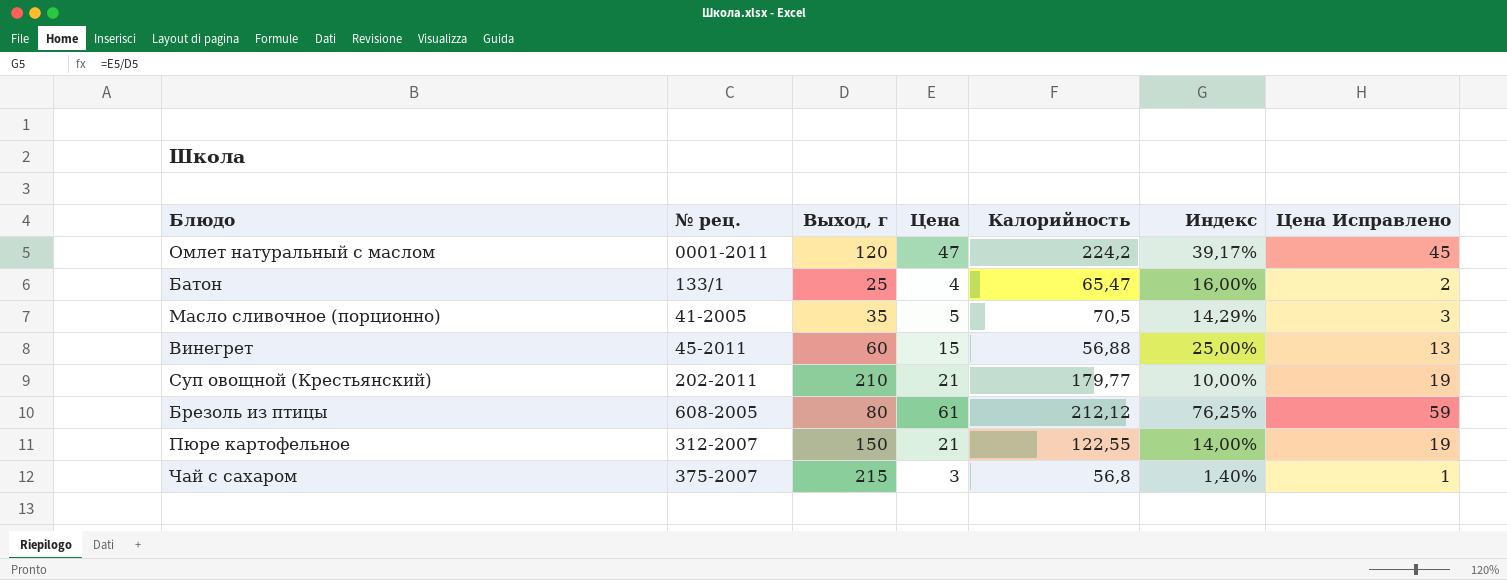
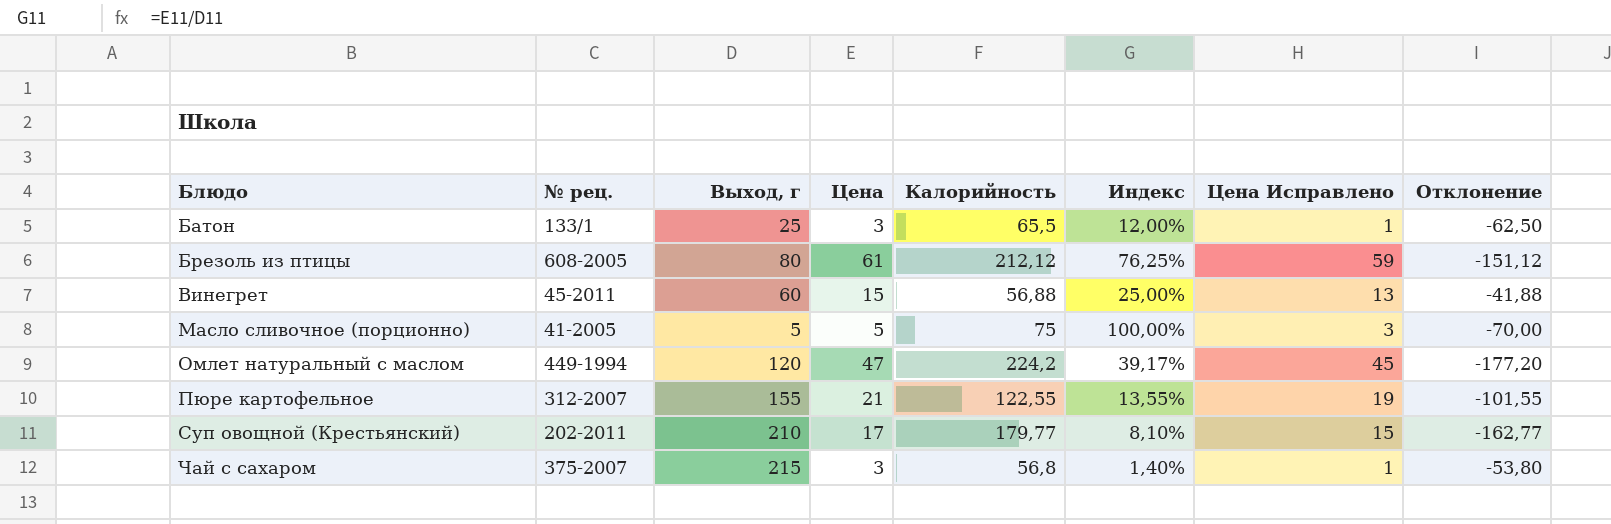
row order: none -> Блюдо ascending
column Отклонение | formula: none -> [Цена] - [Калорийность]
Батон | Цена: 4 -> 3
Батон | Калорийность: 65,47 -> 65,5
Батон | Индекс: 16,00% -> 12,00%
Батон | Цена Исправлено: 2 -> 1
Масло сливочное (порционно) | Выход, г: 35 -> 5
Масло сливочное (порционно) | Калорийность: 70,5 -> 75
Масло сливочное (порционно) | Индекс: 14,29% -> 100,00%
Омлет натуральный с маслом | № рец.: 0001-2011 -> 449-1994
Пюре картофельное | Выход, г: 150 -> 155
Пюре картофельное | Индекс: 14,00% -> 13,55%
Суп овощной (Крестьянский) | Цена: 21 -> 17
Суп овощной (Крестьянский) | Индекс: 10,00% -> 8,10%
Суп овощной (Крестьянский) | Цена Исправлено: 19 -> 15

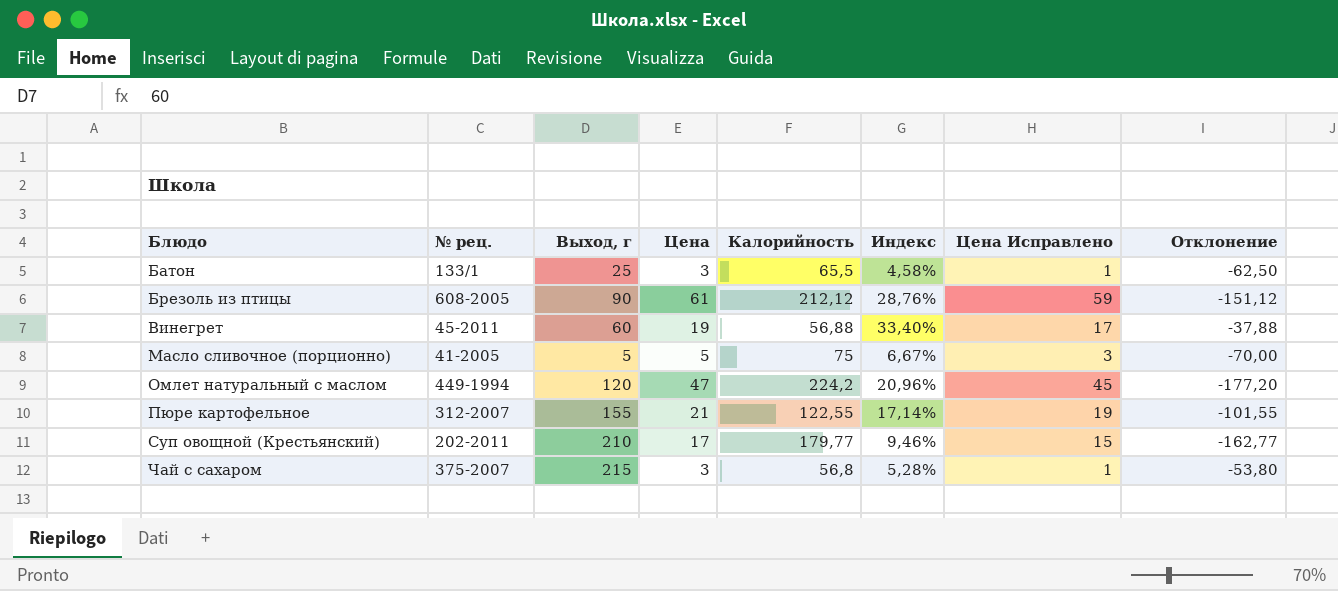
column Индекс | formula: [Цена] / [Выход, г] -> [Цена] / [Калорийность]
Брезоль из птицы | Выход, г: 80 -> 90
Винегрет | Цена: 15 -> 19
Винегрет | Цена Исправлено: 13 -> 17
Винегрет | Отклонение: -41,88 -> -37,88

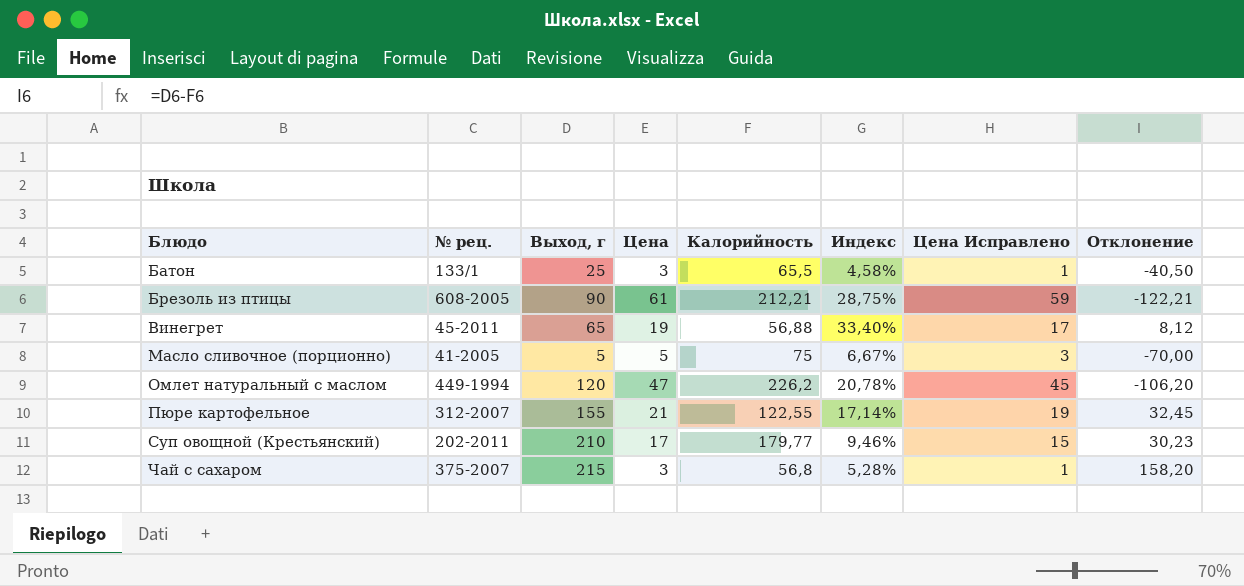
column Отклонение | formula: [Цена] - [Калорийность] -> [Выход, г] - [Калорийность]
Брезоль из птицы | Калорийность: 212,12 -> 212,21
Брезоль из птицы | Индекс: 28,76% -> 28,75%
Винегрет | Выход, г: 60 -> 65
Омлет натуральный с маслом | Калорийность: 224,2 -> 226,2
Омлет натуральный с маслом | Индекс: 20,96% -> 20,78%

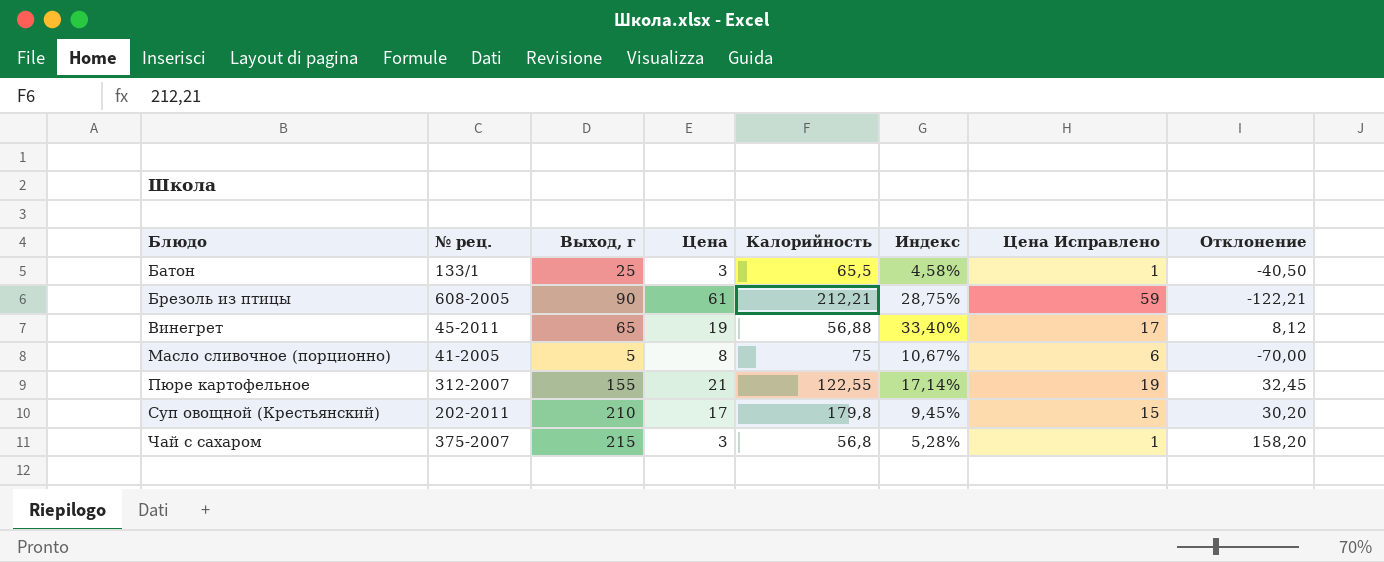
row Омлет натуральный с маслом: 449-1994 | 120 | 47 | 226,2 | 20,78% | 45 | -106,20 -> none
Масло сливочное (порционно) | Цена: 5 -> 8
Масло сливочное (порционно) | Индекс: 6,67% -> 10,67%
Масло сливочное (порционно) | Цена Исправлено: 3 -> 6
Суп овощной (Крестьянский) | Калорийность: 179,77 -> 179,8
Суп овощной (Крестьянский) | Индекс: 9,46% -> 9,45%
Суп овощной (Крестьянский) | Отклонение: 30,23 -> 30,20

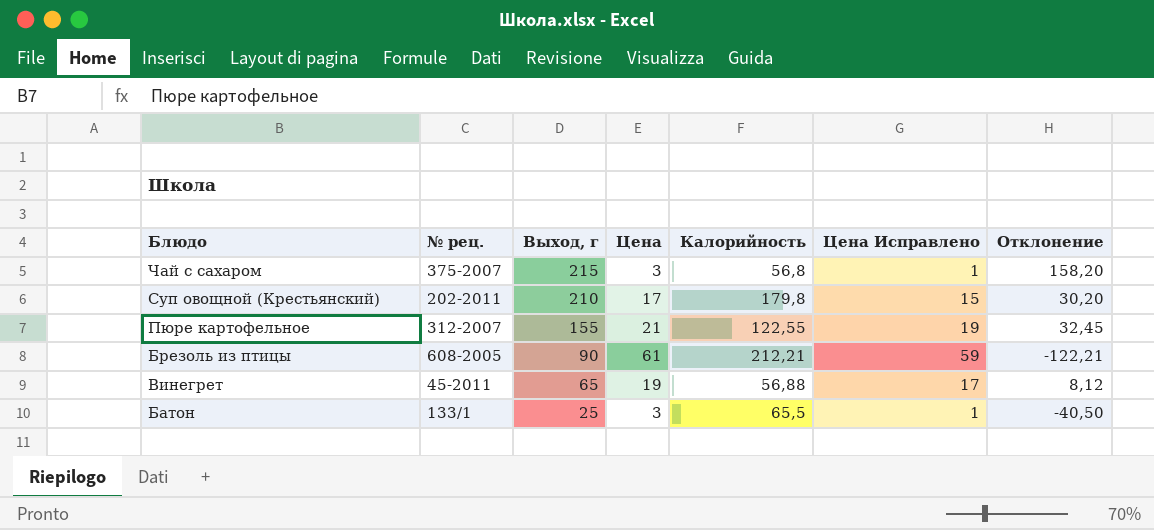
row order: Блюдо ascending -> Выход, г descending
column Индекс | formula: [Цена] / [Калорийность] -> none
row Масло сливочное (порционно): 41-2005 | 5 | 8 | 75 | 10,67% | 6 | -70,00 -> none

